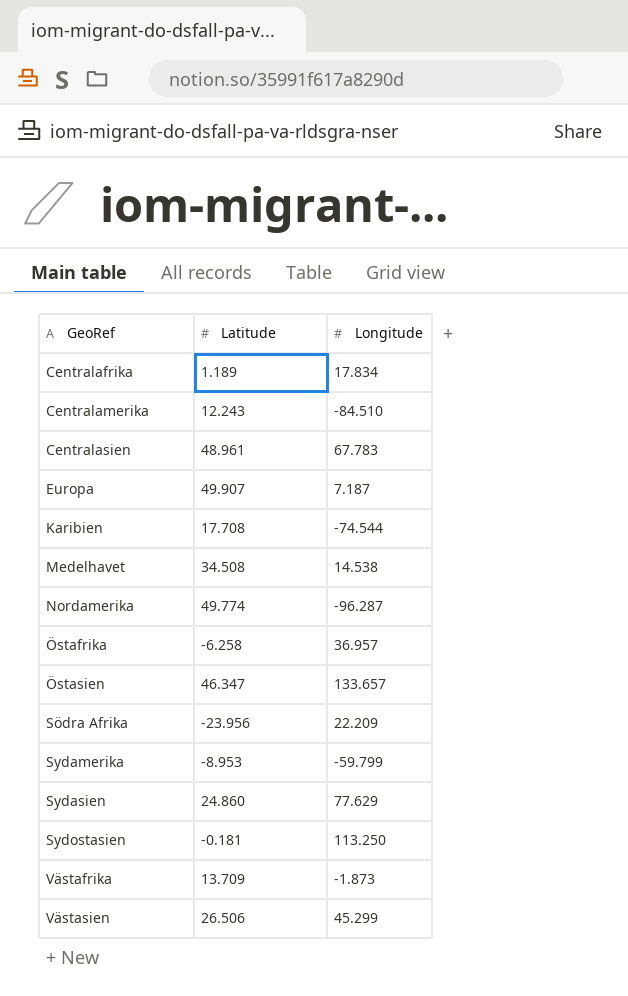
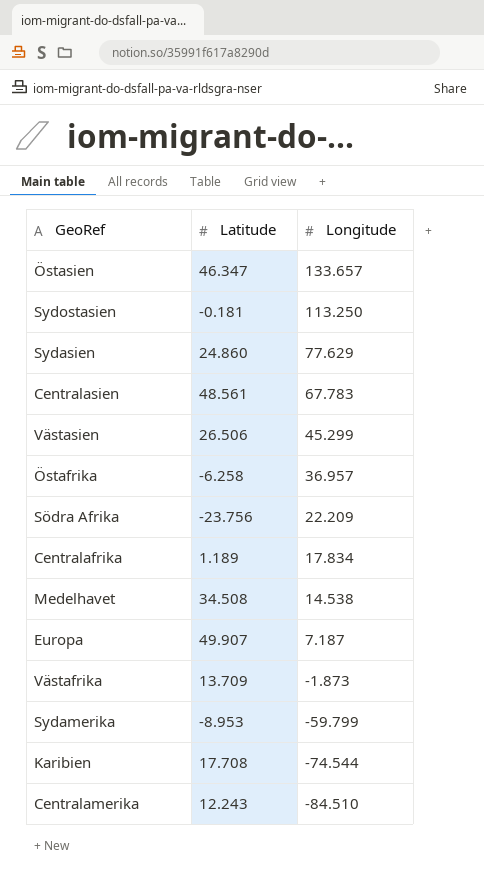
row order: GeoRef ascending -> Longitude descending
row Nordamerika: 49.774 | -96.287 -> none
Centralasien | Latitude: 48.961 -> 48.561
Södra Afrika | Latitude: -23.956 -> -23.756

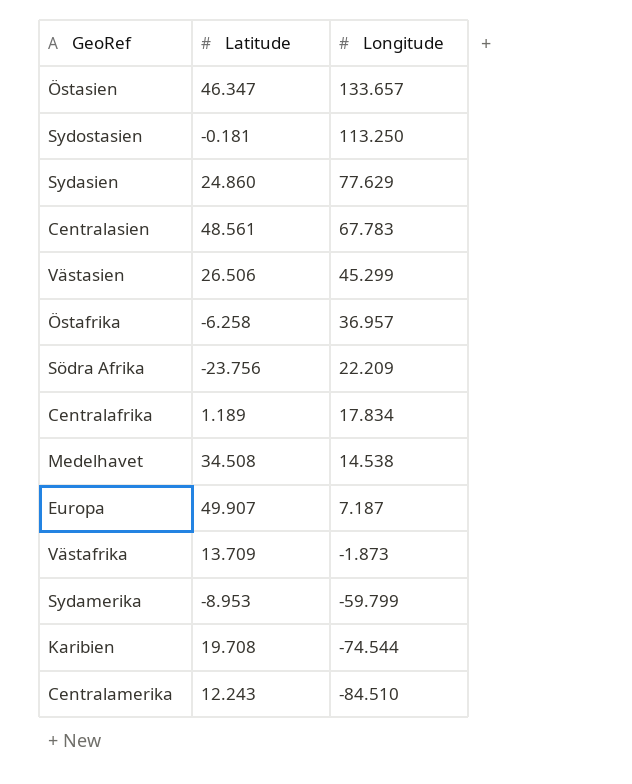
Karibien | Latitude: 17.708 -> 19.708

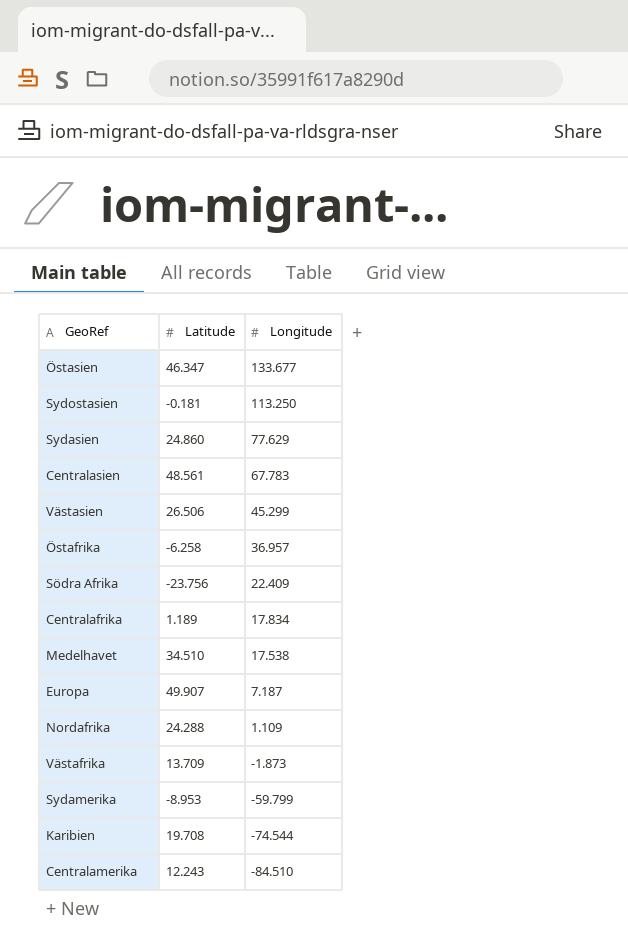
Östasien | Longitude: 133.657 -> 133.677
Södra Afrika | Longitude: 22.209 -> 22.409
Medelhavet | Latitude: 34.508 -> 34.510
Medelhavet | Longitude: 14.538 -> 17.538
row Nordafrika: none -> 24.288 | 1.109

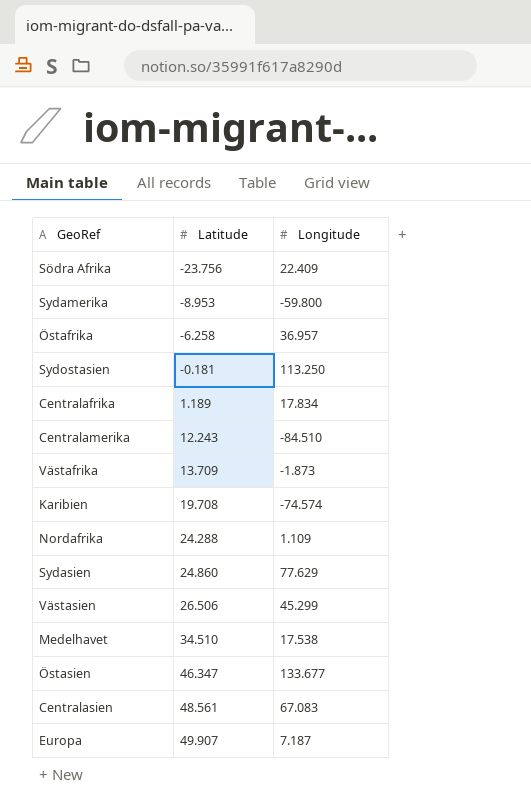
row order: Longitude descending -> Latitude ascending
Sydamerika | Longitude: -59.799 -> -59.800
Karibien | Longitude: -74.544 -> -74.574
Centralasien | Longitude: 67.783 -> 67.083

